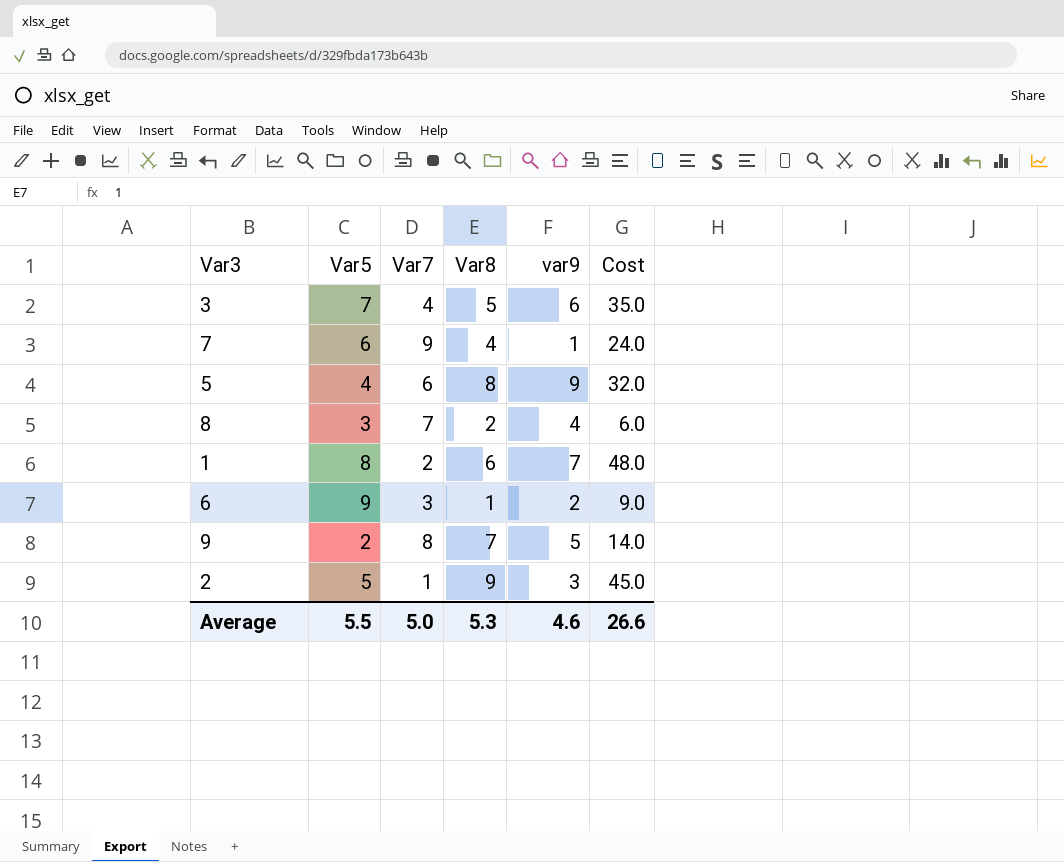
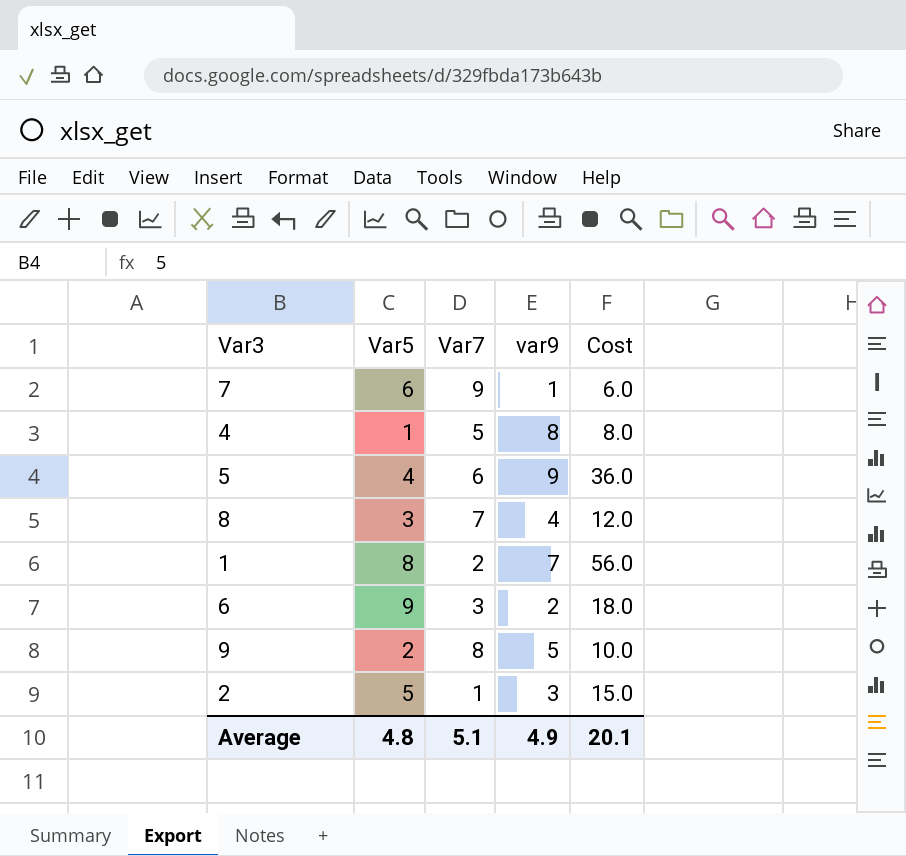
column Var8 | position: 4 -> none
column Cost | formula: [Var5] * [Var8] -> [Var5] * [var9]
row 3: 7 | 4 | 5 | 6 | 35.0 -> none
row 4: none -> 1 | 5 | 8 | 8.0
Average | Var5: 5.5 -> 4.8
Average | Var7: 5.0 -> 5.1
Average | var9: 4.6 -> 4.9
Average | Cost: 26.6 -> 20.1

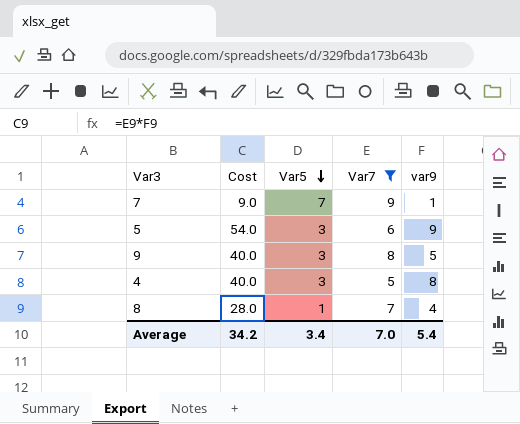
filter: none -> Var7 >= 5
row order: none -> Var5 descending
column Cost | formula: [Var5] * [var9] -> [Var7] * [var9]
column Cost | position: 5 -> 2
7 | Var5: 6 -> 7
5 | Var5: 4 -> 3
9 | Var5: 2 -> 3
4 | Var5: 1 -> 3
8 | Var5: 3 -> 1
Average | Cost: 20.1 -> 34.2
Average | Var5: 4.8 -> 3.4
Average | Var7: 5.1 -> 7.0
Average | var9: 4.9 -> 5.4

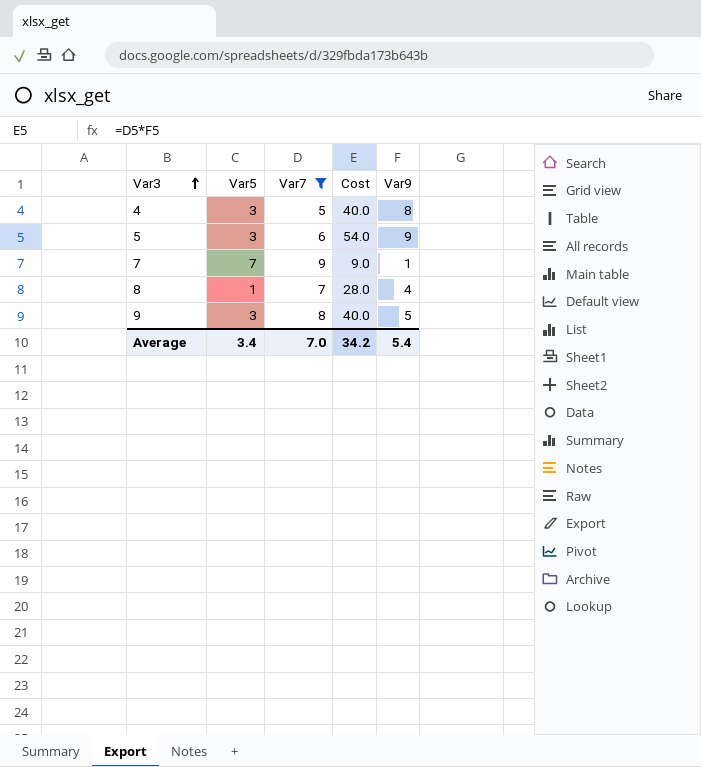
row order: Var5 descending -> Var3 ascending
column Cost | position: 2 -> 4
column name: var9 -> Var9

